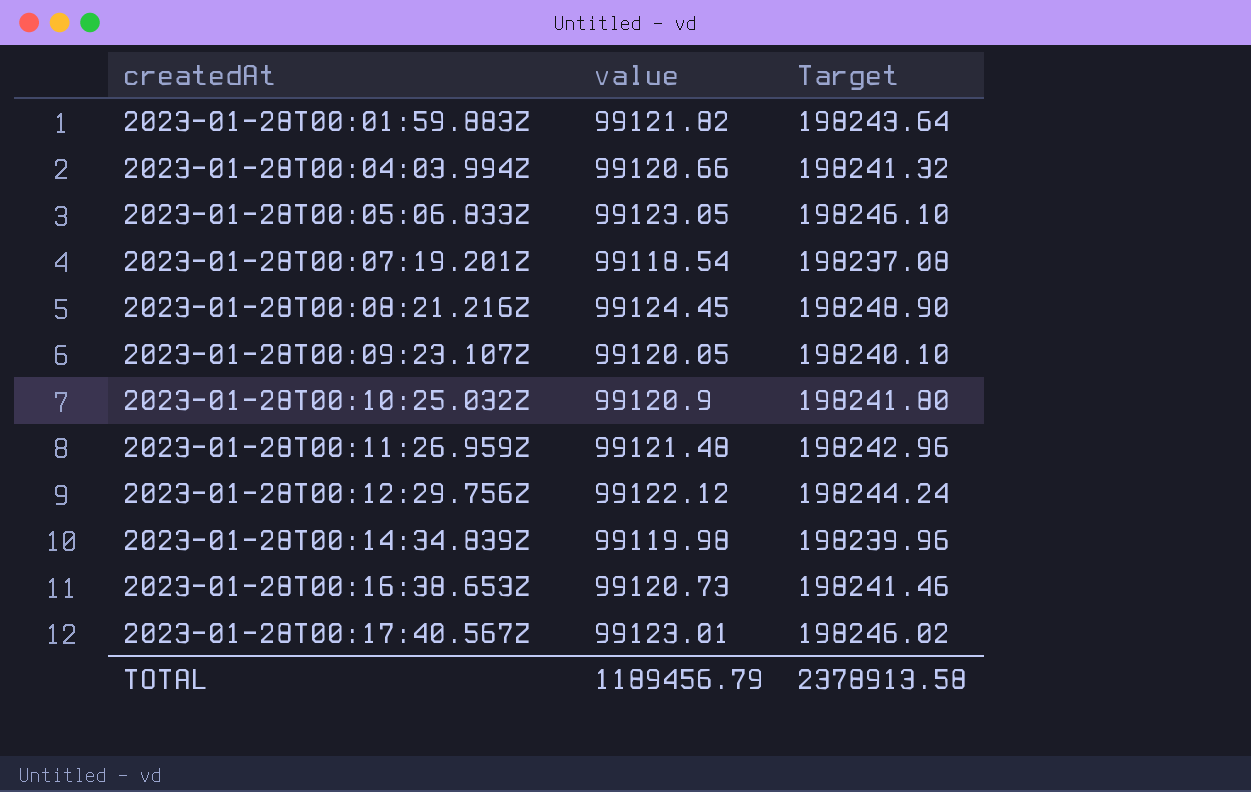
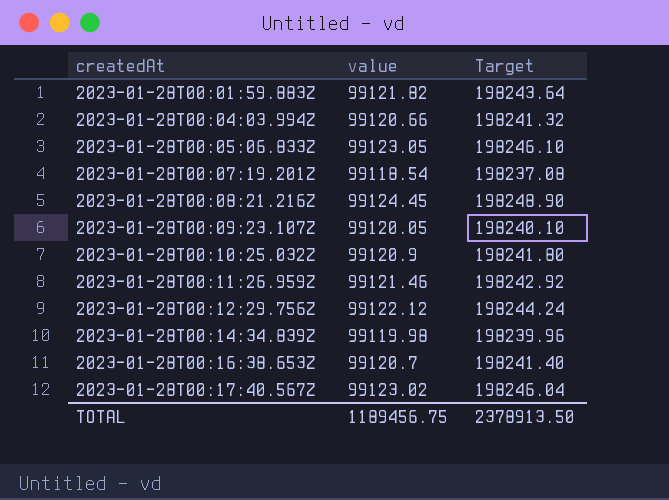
2023-01-28T00:11:26.959Z | value: 99121.48 -> 99121.46
2023-01-28T00:11:26.959Z | Target: 198242.96 -> 198242.92
2023-01-28T00:16:38.653Z | value: 99120.73 -> 99120.7
2023-01-28T00:16:38.653Z | Target: 198241.46 -> 198241.40
2023-01-28T00:17:40.567Z | value: 99123.01 -> 99123.02
2023-01-28T00:17:40.567Z | Target: 198246.02 -> 198246.04
TOTAL | value: 1189456.79 -> 1189456.75
TOTAL | Target: 2378913.58 -> 2378913.50

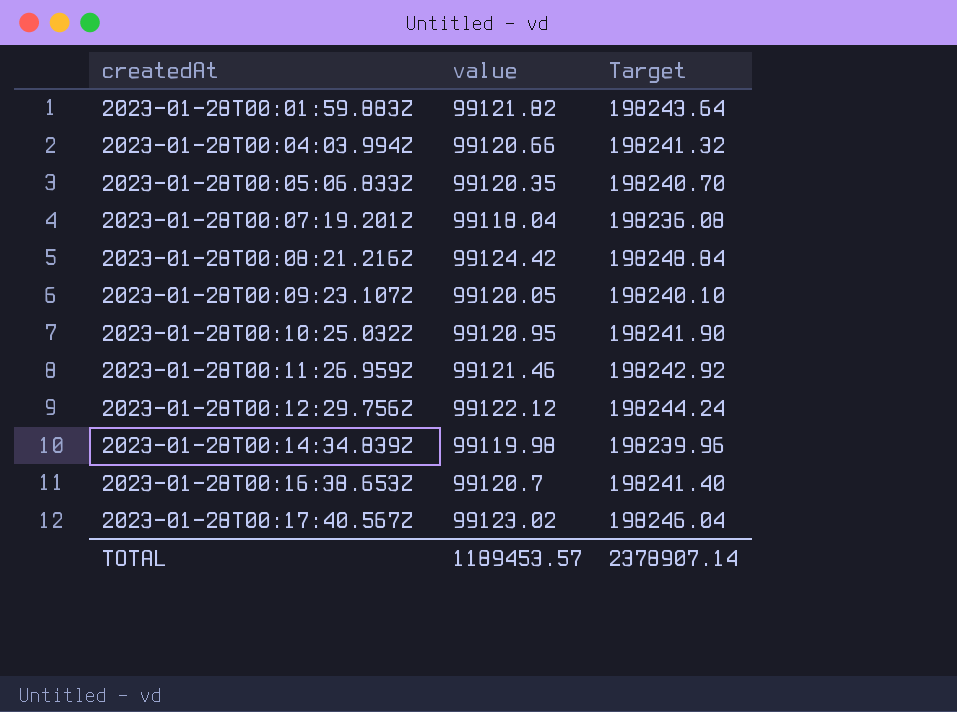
2023-01-28T00:05:06.833Z | value: 99123.05 -> 99120.35
2023-01-28T00:05:06.833Z | Target: 198246.10 -> 198240.70
2023-01-28T00:07:19.201Z | value: 99118.54 -> 99118.04
2023-01-28T00:07:19.201Z | Target: 198237.08 -> 198236.08
2023-01-28T00:08:21.216Z | value: 99124.45 -> 99124.42
2023-01-28T00:08:21.216Z | Target: 198248.90 -> 198248.84
2023-01-28T00:10:25.032Z | value: 99120.9 -> 99120.95
2023-01-28T00:10:25.032Z | Target: 198241.80 -> 198241.90
TOTAL | value: 1189456.75 -> 1189453.57
TOTAL | Target: 2378913.50 -> 2378907.14

